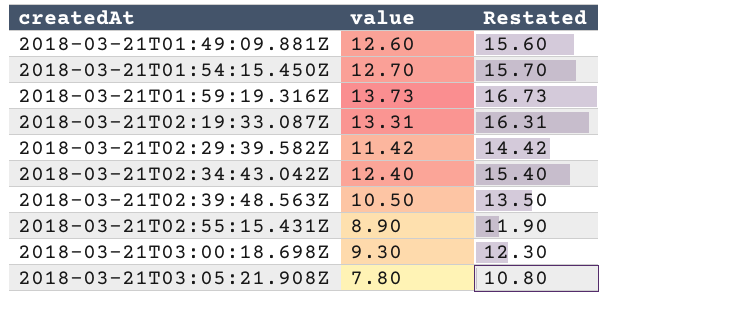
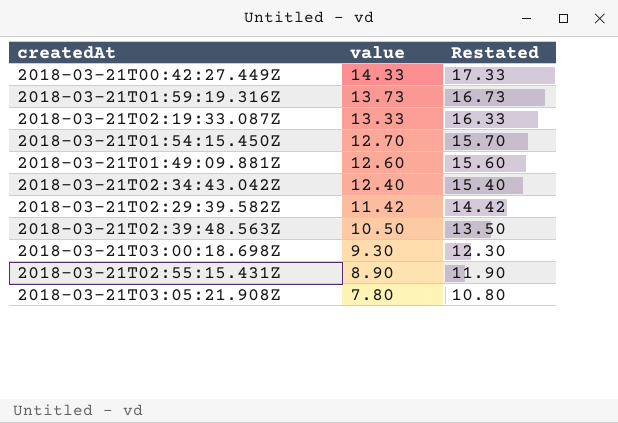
row order: createdAt ascending -> value descending
row 2018-03-21T00:42:27.449Z: none -> 14.33 | 17.33
2018-03-21T02:19:33.087Z | value: 13.31 -> 13.33
2018-03-21T02:19:33.087Z | Restated: 16.31 -> 16.33

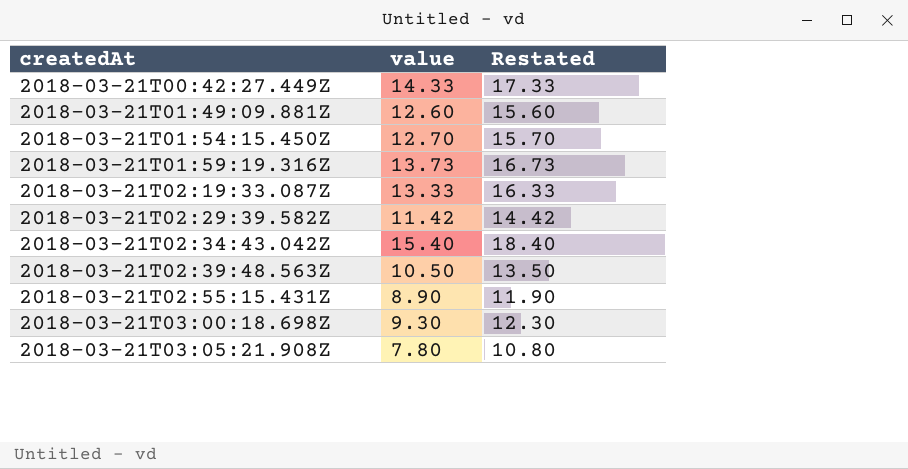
row order: value descending -> createdAt ascending
2018-03-21T02:34:43.042Z | value: 12.40 -> 15.40
2018-03-21T02:34:43.042Z | Restated: 15.40 -> 18.40

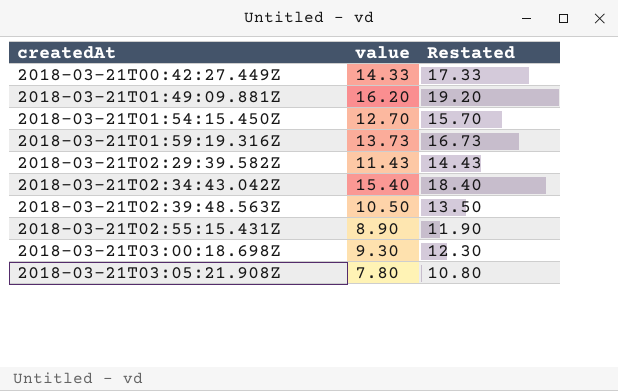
row 2018-03-21T02:19:33.087Z: 13.33 | 16.33 -> none
2018-03-21T01:49:09.881Z | value: 12.60 -> 16.20
2018-03-21T01:49:09.881Z | Restated: 15.60 -> 19.20
2018-03-21T02:29:39.582Z | value: 11.42 -> 11.43
2018-03-21T02:29:39.582Z | Restated: 14.42 -> 14.43

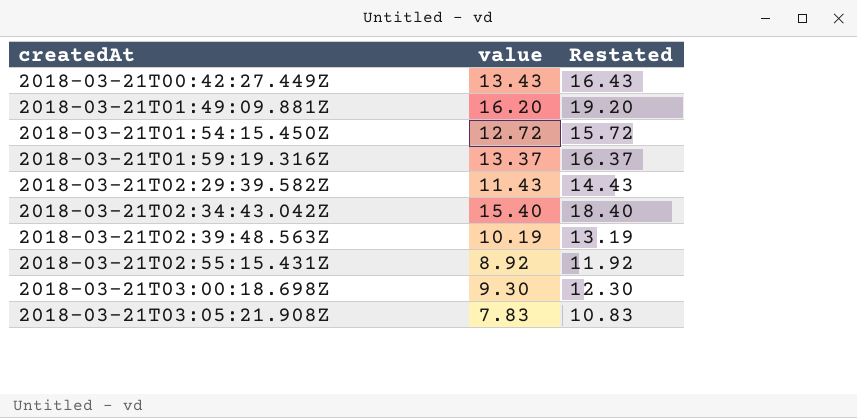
2018-03-21T00:42:27.449Z | value: 14.33 -> 13.43
2018-03-21T00:42:27.449Z | Restated: 17.33 -> 16.43
2018-03-21T01:54:15.450Z | value: 12.70 -> 12.72
2018-03-21T01:54:15.450Z | Restated: 15.70 -> 15.72
2018-03-21T01:59:19.316Z | value: 13.73 -> 13.37
2018-03-21T01:59:19.316Z | Restated: 16.73 -> 16.37
2018-03-21T02:39:48.563Z | value: 10.50 -> 10.19
2018-03-21T02:39:48.563Z | Restated: 13.50 -> 13.19
2018-03-21T02:55:15.431Z | value: 8.90 -> 8.92
2018-03-21T02:55:15.431Z | Restated: 11.90 -> 11.92
2018-03-21T03:05:21.908Z | value: 7.80 -> 7.83
2018-03-21T03:05:21.908Z | Restated: 10.80 -> 10.83

